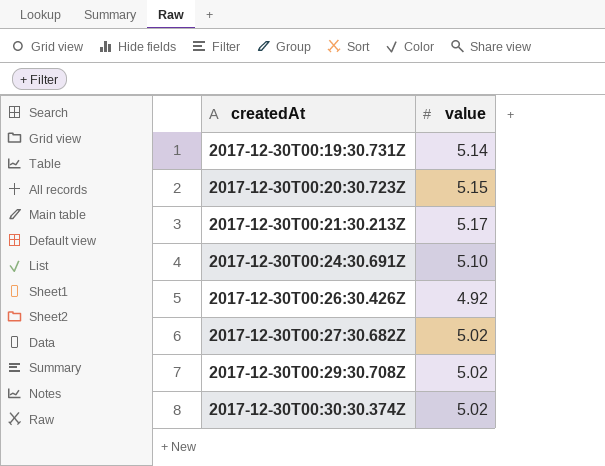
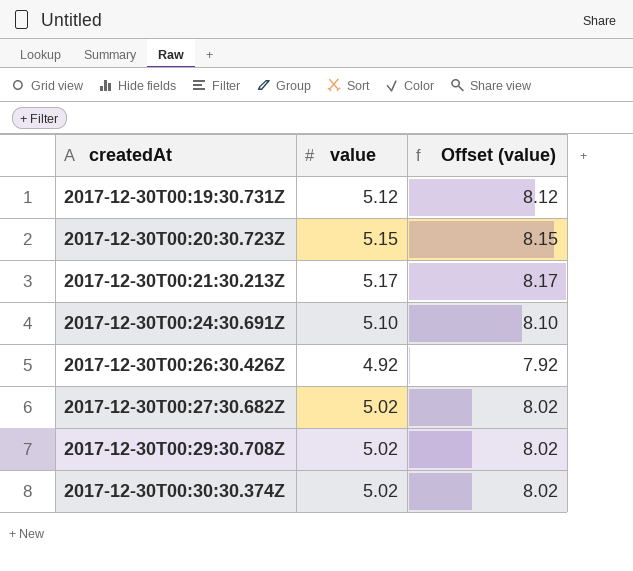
column Offset (value) | formula: none -> [value] + 3
2017-12-30T00:19:30.731Z | value: 5.14 -> 5.12

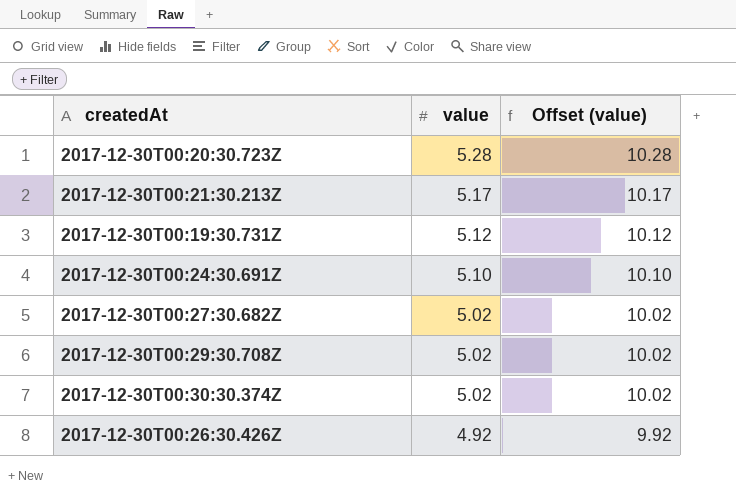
row order: createdAt ascending -> value descending
column Offset (value) | formula: [value] + 3 -> [value] + 5
2017-12-30T00:20:30.723Z | value: 5.15 -> 5.28

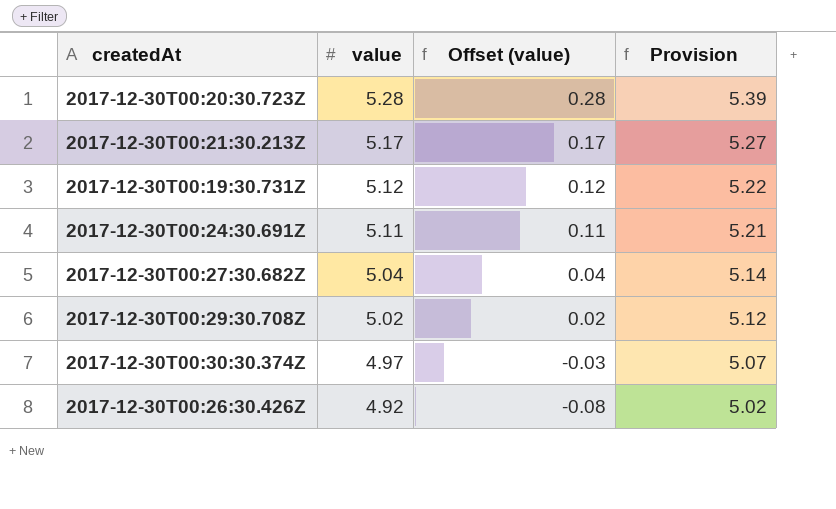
column Offset (value) | formula: [value] + 5 -> [value] - 5
column Provision | formula: none -> [value] * 1.02
2017-12-30T00:24:30.691Z | value: 5.10 -> 5.11
2017-12-30T00:27:30.682Z | value: 5.02 -> 5.04
2017-12-30T00:30:30.374Z | value: 5.02 -> 4.97

